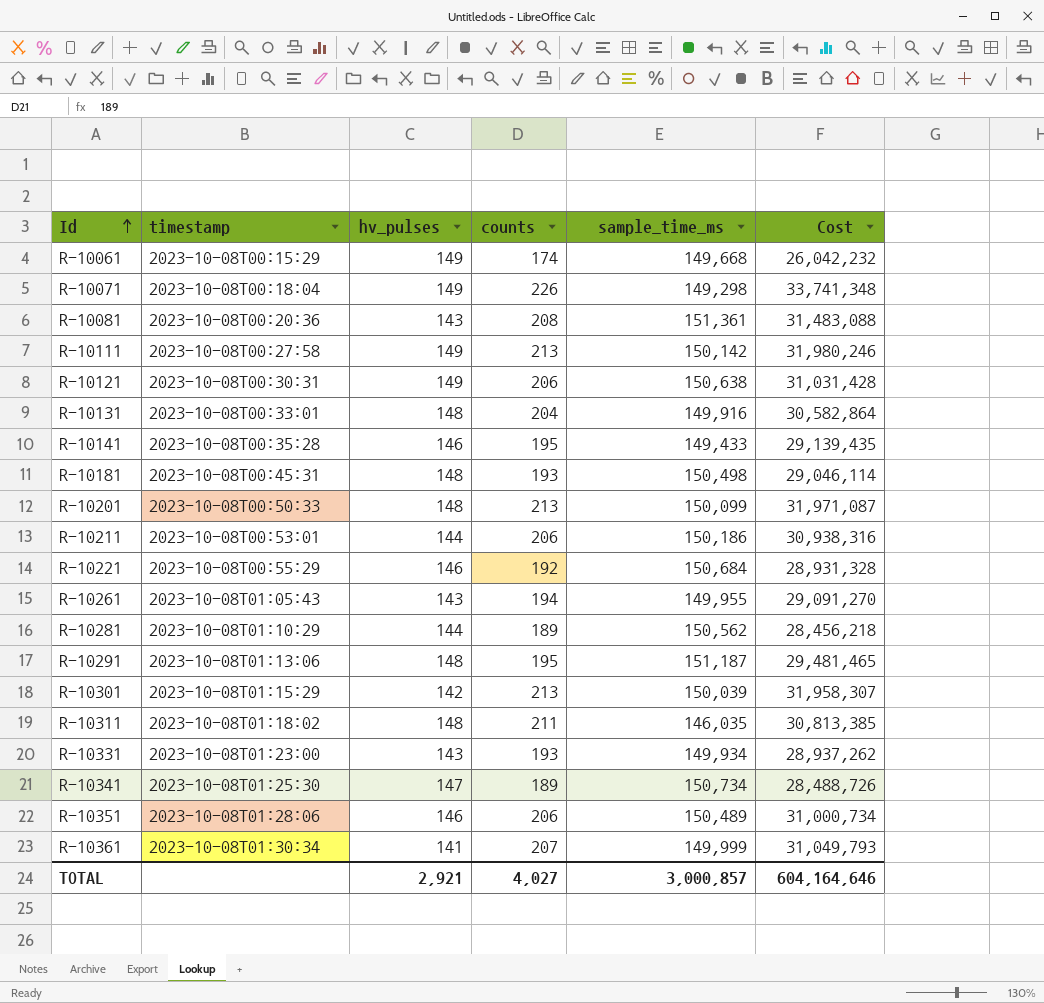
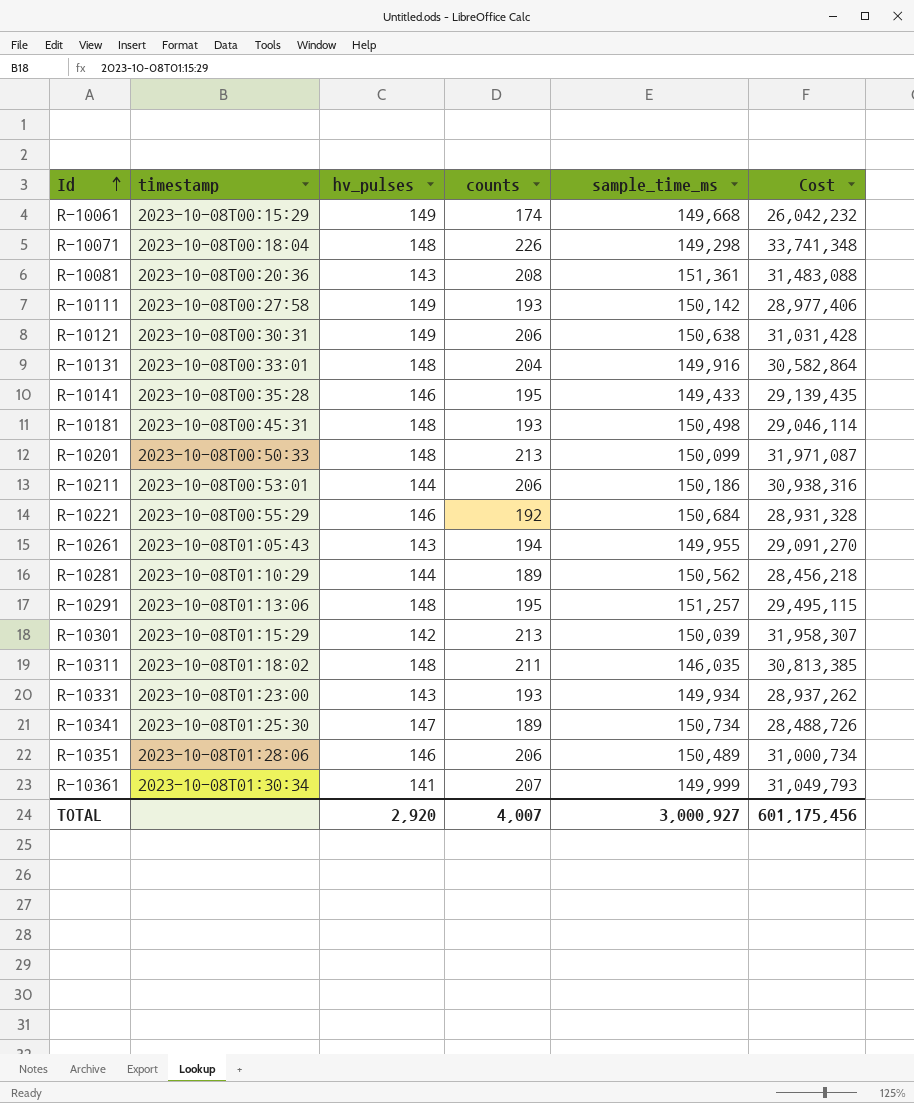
R-10071 | hv_pulses: 149 -> 148
R-10111 | counts: 213 -> 193
R-10111 | Cost: 31,980,246 -> 28,977,406
R-10291 | sample_time_ms: 151,187 -> 151,257
R-10291 | Cost: 29,481,465 -> 29,495,115
TOTAL | hv_pulses: 2,921 -> 2,920
TOTAL | counts: 4,027 -> 4,007
TOTAL | sample_time_ms: 3,000,857 -> 3,000,927
TOTAL | Cost: 604,164,646 -> 601,175,456

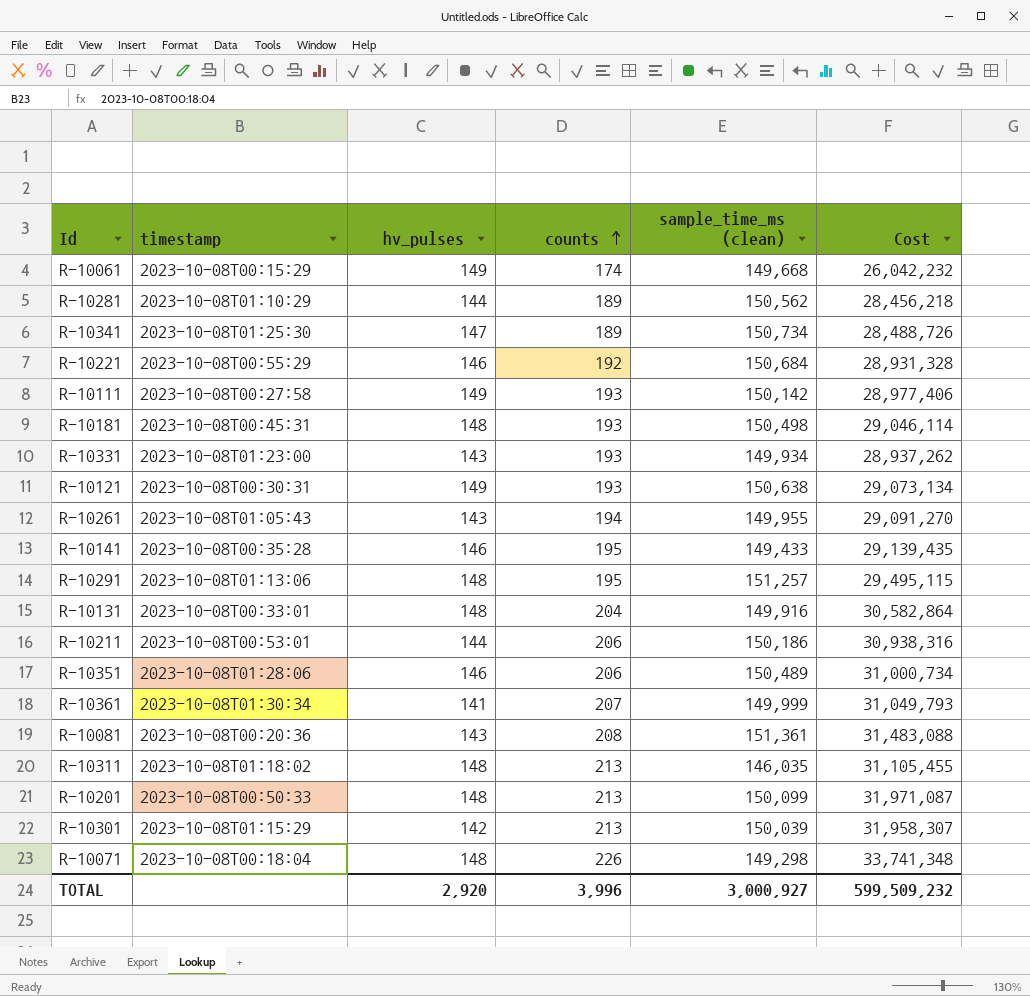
row order: Id ascending -> counts ascending
column name: sample_time_ms -> sample_time_ms (clean)
R-10121 | counts: 206 -> 193
R-10121 | Cost: 31,031,428 -> 29,073,134
R-10311 | counts: 211 -> 213
R-10311 | Cost: 30,813,385 -> 31,105,455
TOTAL | counts: 4,007 -> 3,996
TOTAL | Cost: 601,175,456 -> 599,509,232

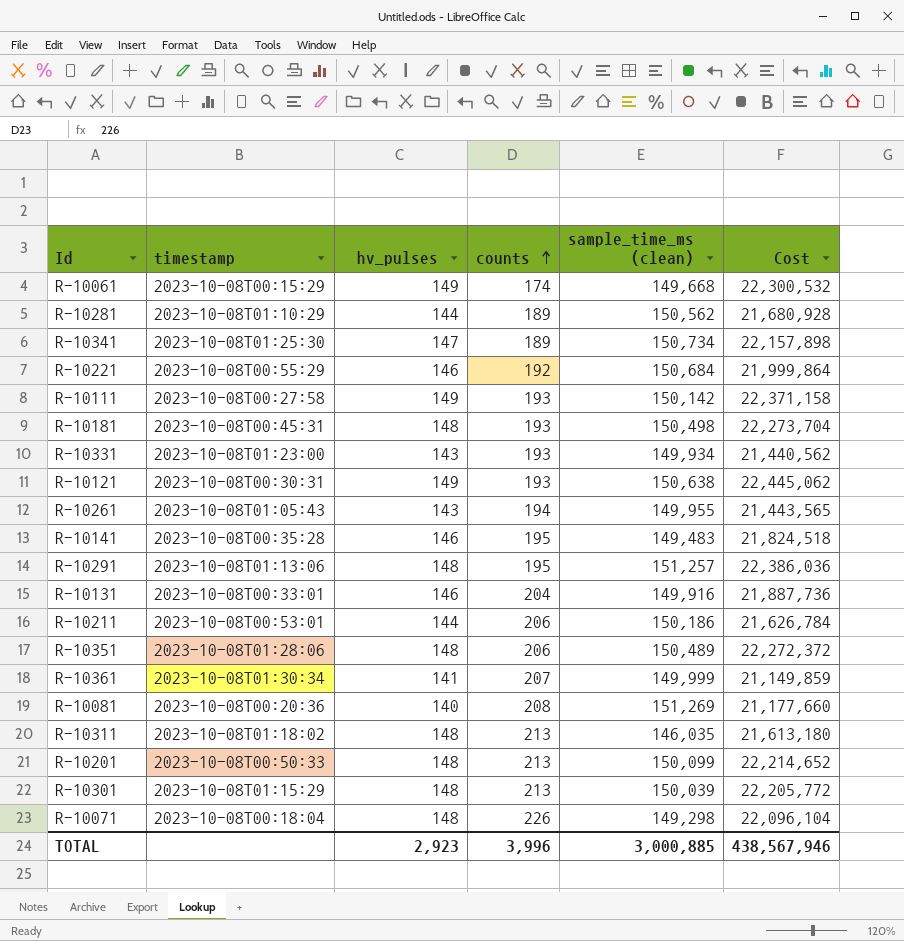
column Cost | formula: [counts] * [sample_time_ms (clean)] -> [hv_pulses] * [sample_time_ms (clean)]
R-10141 | sample_time_ms (clean): 149,433 -> 149,483
R-10131 | hv_pulses: 148 -> 146
R-10351 | hv_pulses: 146 -> 148
R-10081 | hv_pulses: 143 -> 140
R-10081 | sample_time_ms (clean): 151,361 -> 151,269
R-10301 | hv_pulses: 142 -> 148
TOTAL | hv_pulses: 2,920 -> 2,923
TOTAL | sample_time_ms (clean): 3,000,927 -> 3,000,885
TOTAL | Cost: 599,509,232 -> 438,567,946

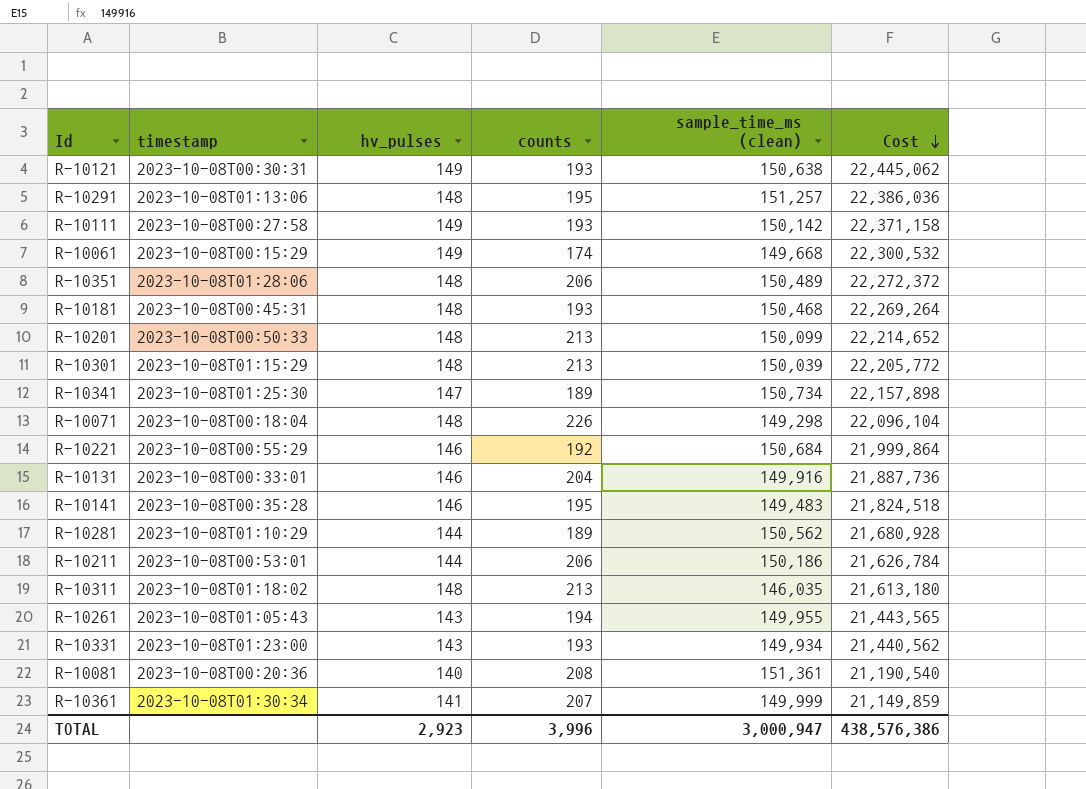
row order: counts ascending -> Cost descending
R-10181 | sample_time_ms (clean): 150,498 -> 150,468
R-10181 | Cost: 22,273,704 -> 22,269,264
R-10081 | sample_time_ms (clean): 151,269 -> 151,361
R-10081 | Cost: 21,177,660 -> 21,190,540
TOTAL | sample_time_ms (clean): 3,000,885 -> 3,000,947
TOTAL | Cost: 438,567,946 -> 438,576,386

